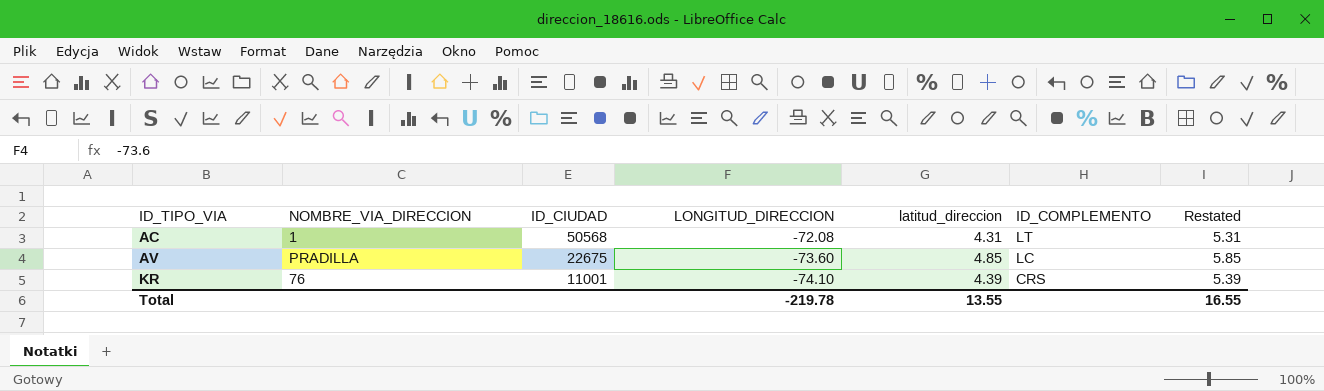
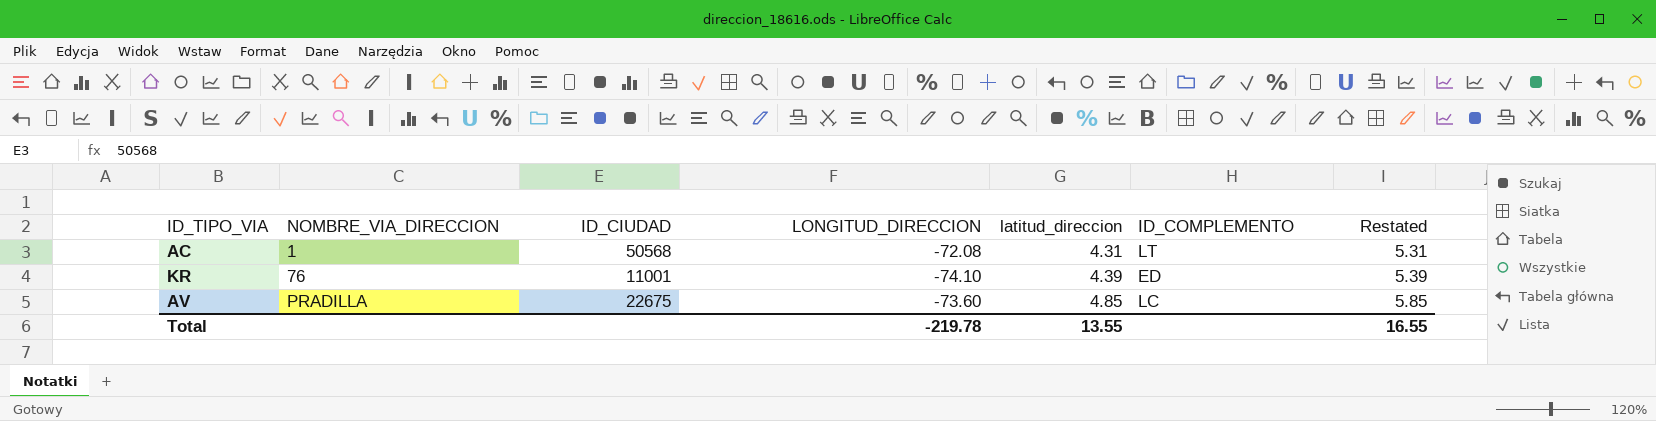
row order: ID_TIPO_VIA ascending -> NOMBRE_VIA_DIRECCION ascending
KR | ID_COMPLEMENTO: CRS -> ED

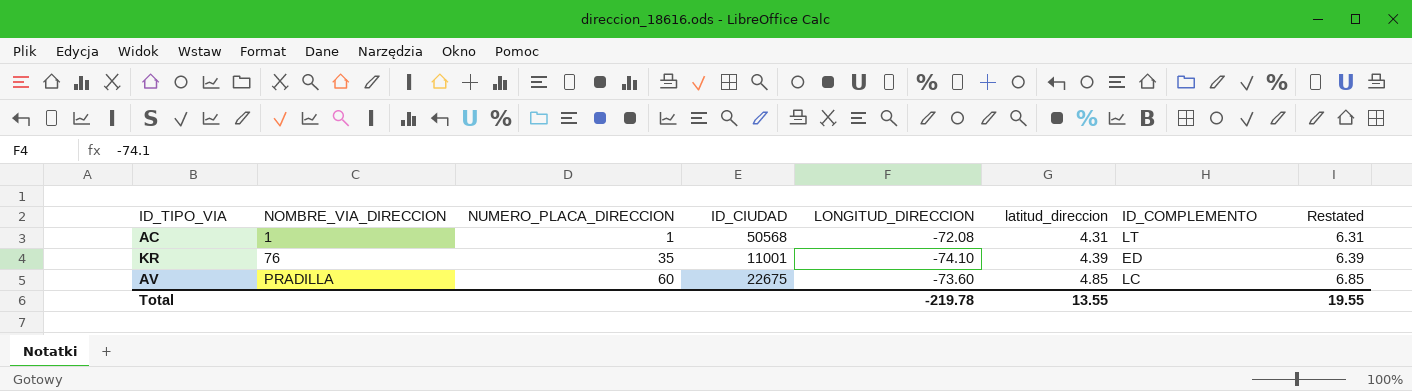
column NUMERO_PLACA_DIRECCION | position: none -> 3
column Restated | formula: [latitud_direccion] + 1 -> [latitud_direccion] + 2
Total | Restated: 16.55 -> 19.55

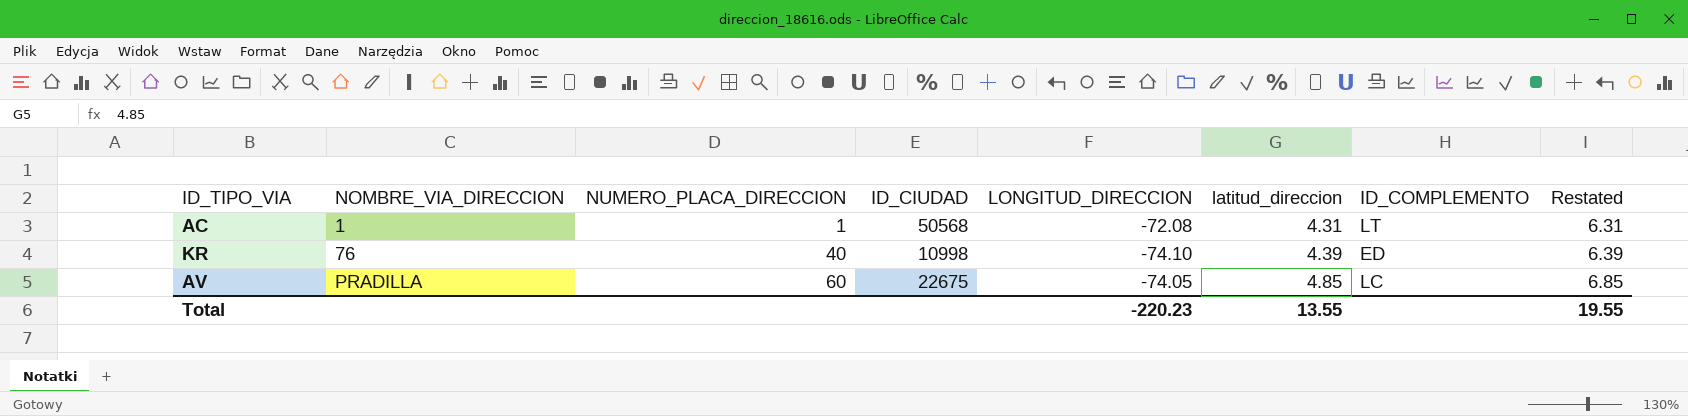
KR | NUMERO_PLACA_DIRECCION: 35 -> 40
KR | ID_CIUDAD: 11001 -> 10998
AV | LONGITUD_DIRECCION: -73.60 -> -74.05
Total | LONGITUD_DIRECCION: -219.78 -> -220.23

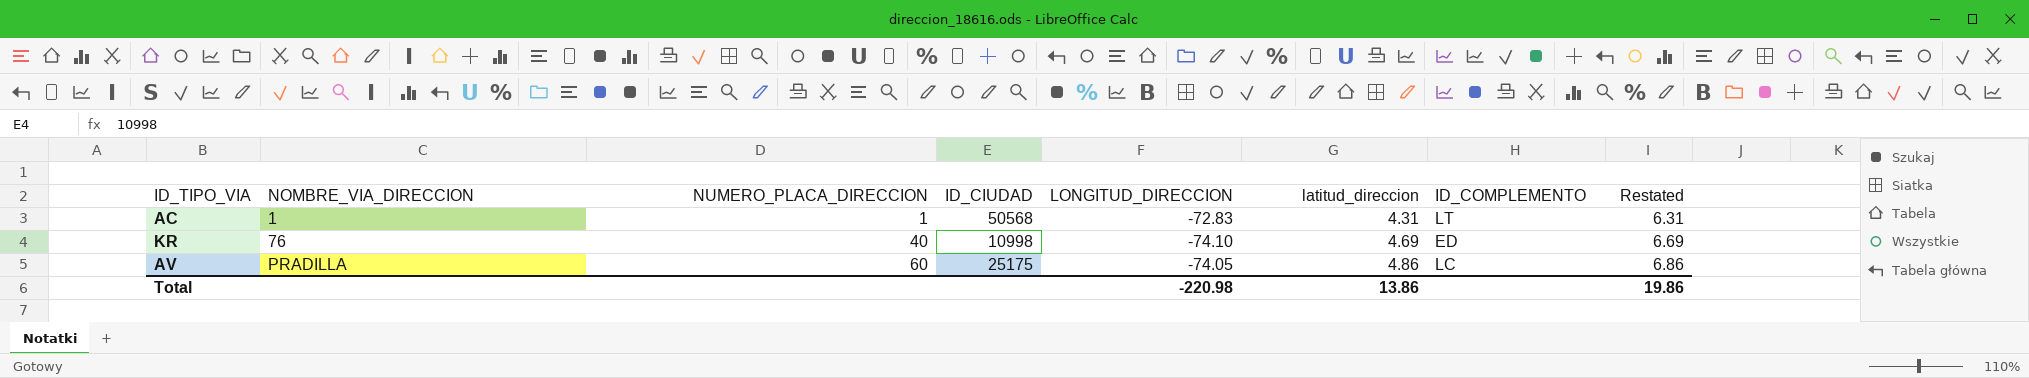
AC | LONGITUD_DIRECCION: -72.08 -> -72.83
KR | latitud_direccion: 4.39 -> 4.69
KR | Restated: 6.39 -> 6.69
AV | ID_CIUDAD: 22675 -> 25175
AV | latitud_direccion: 4.85 -> 4.86
AV | Restated: 6.85 -> 6.86
Total | LONGITUD_DIRECCION: -220.23 -> -220.98
Total | latitud_direccion: 13.55 -> 13.86
Total | Restated: 19.55 -> 19.86

